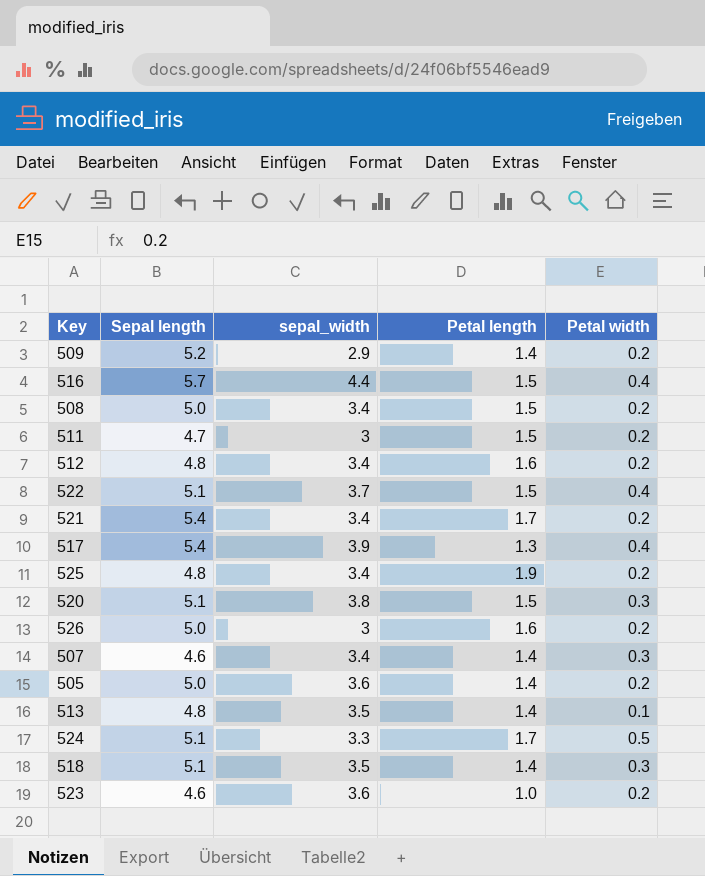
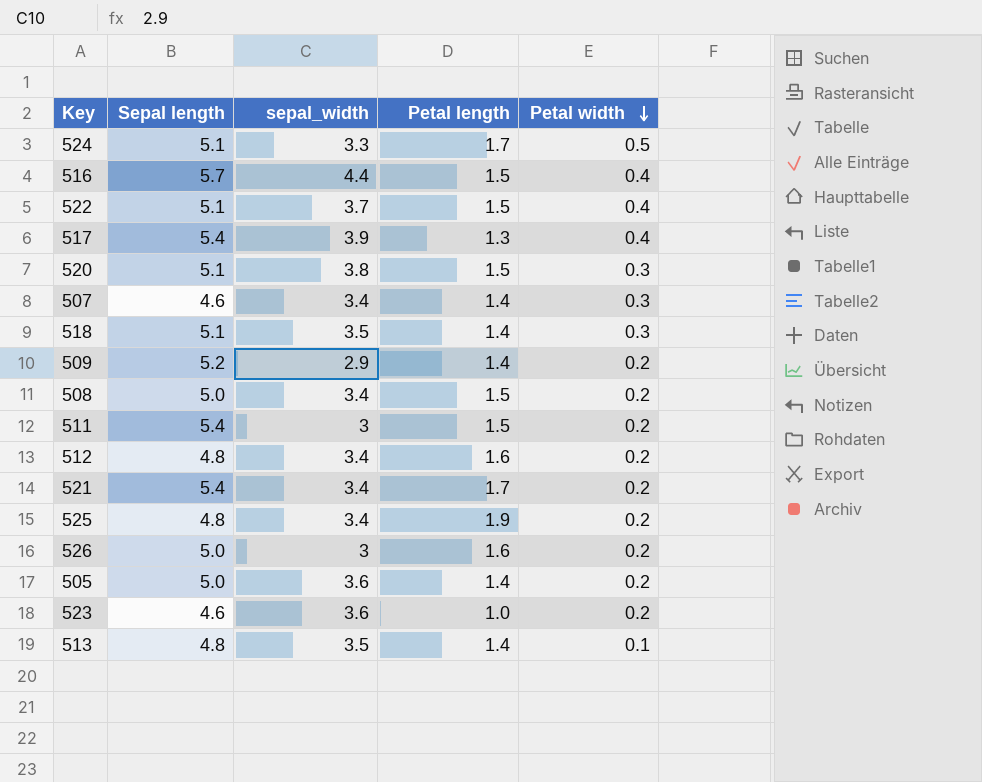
row order: none -> Petal width descending
511 | Sepal length: 4.7 -> 5.4

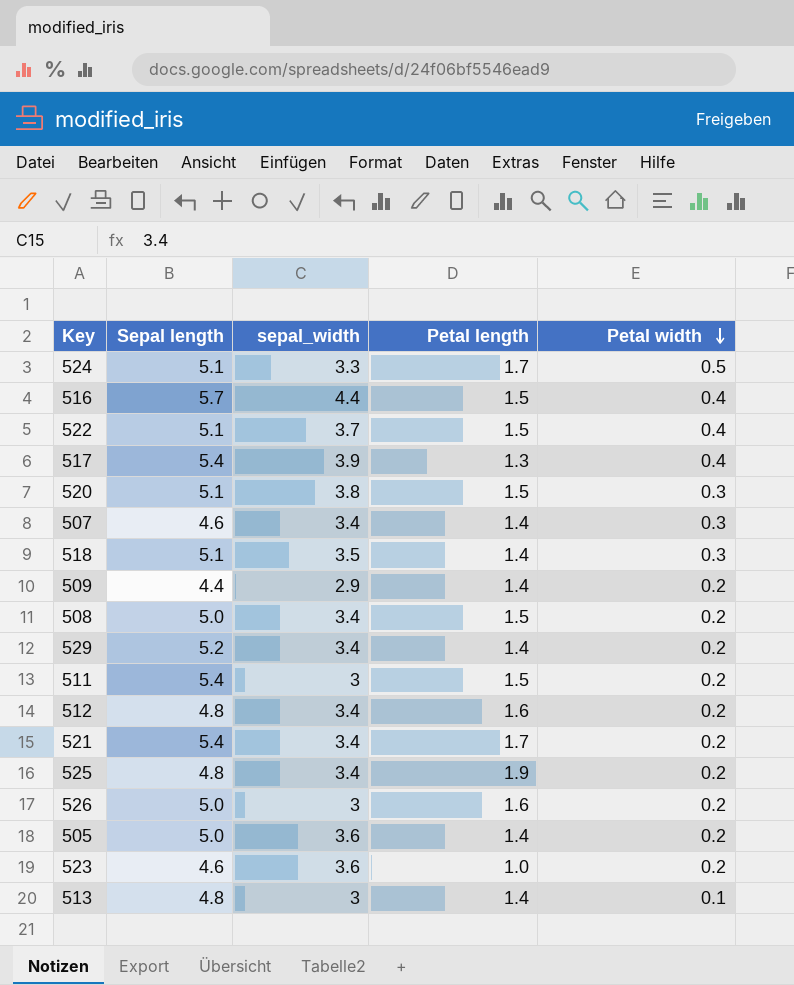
509 | Sepal length: 5.2 -> 4.4
row 529: none -> 5.2 | 3.4 | 1.4 | 0.2
513 | sepal_width: 3.5 -> 3

